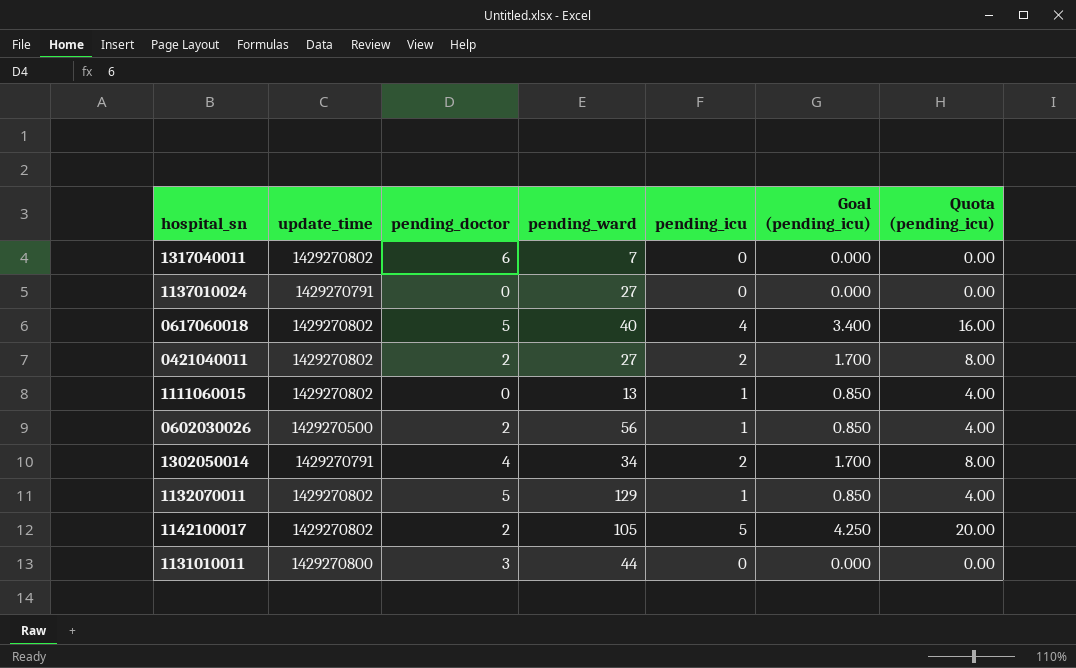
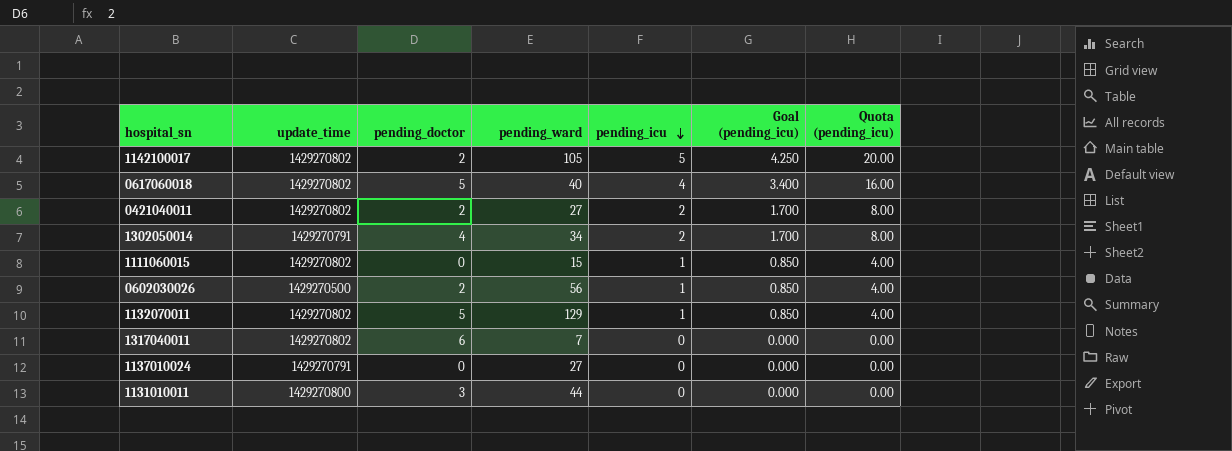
row order: none -> pending_icu descending
1111060015 | pending_ward: 13 -> 15

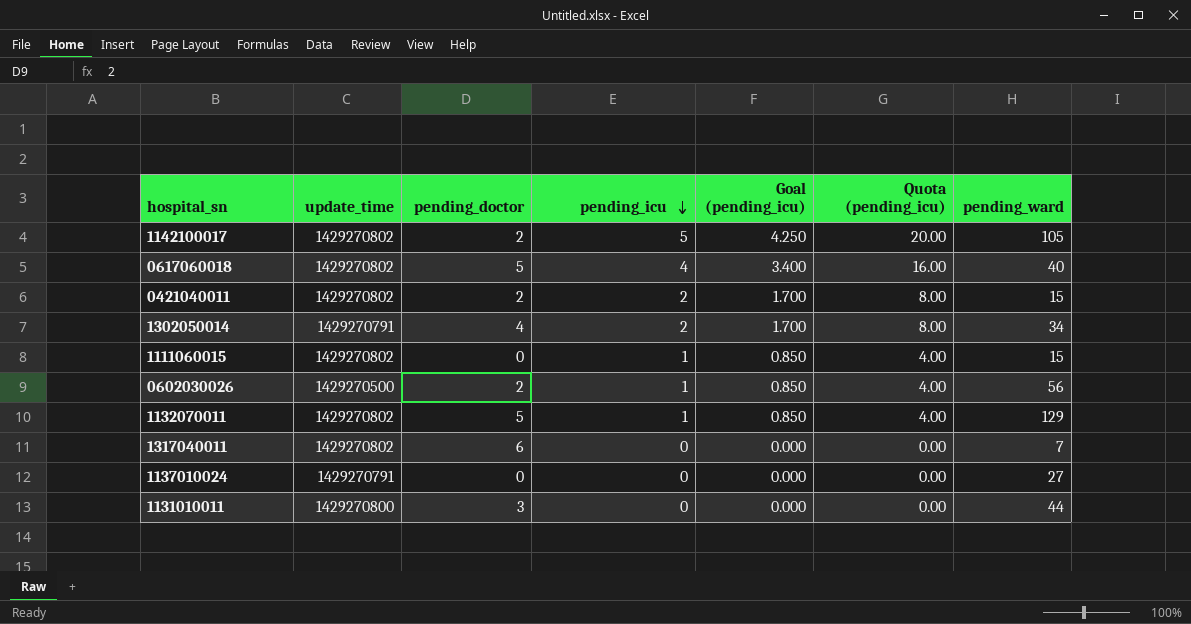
column pending_ward | position: 4 -> 7
0421040011 | pending_ward: 27 -> 15

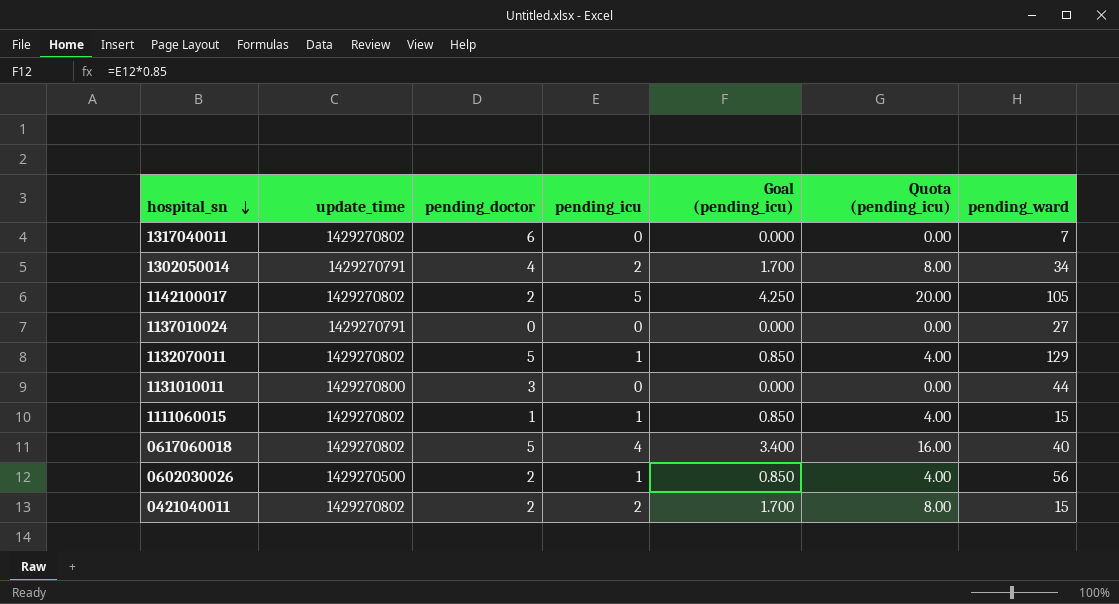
row order: pending_icu descending -> hospital_sn descending
1111060015 | pending_doctor: 0 -> 1

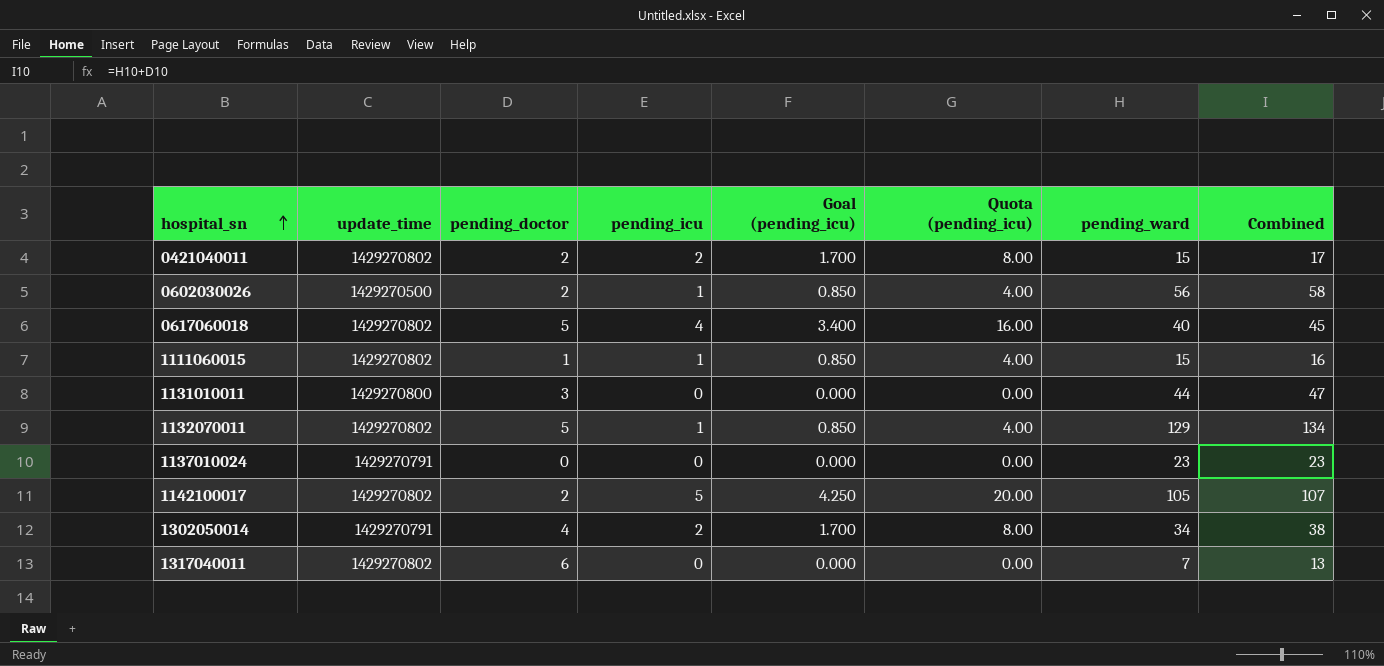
row order: hospital_sn descending -> hospital_sn ascending
column Combined | formula: none -> [pending_doctor] + [pending_ward]
1137010024 | pending_ward: 27 -> 23

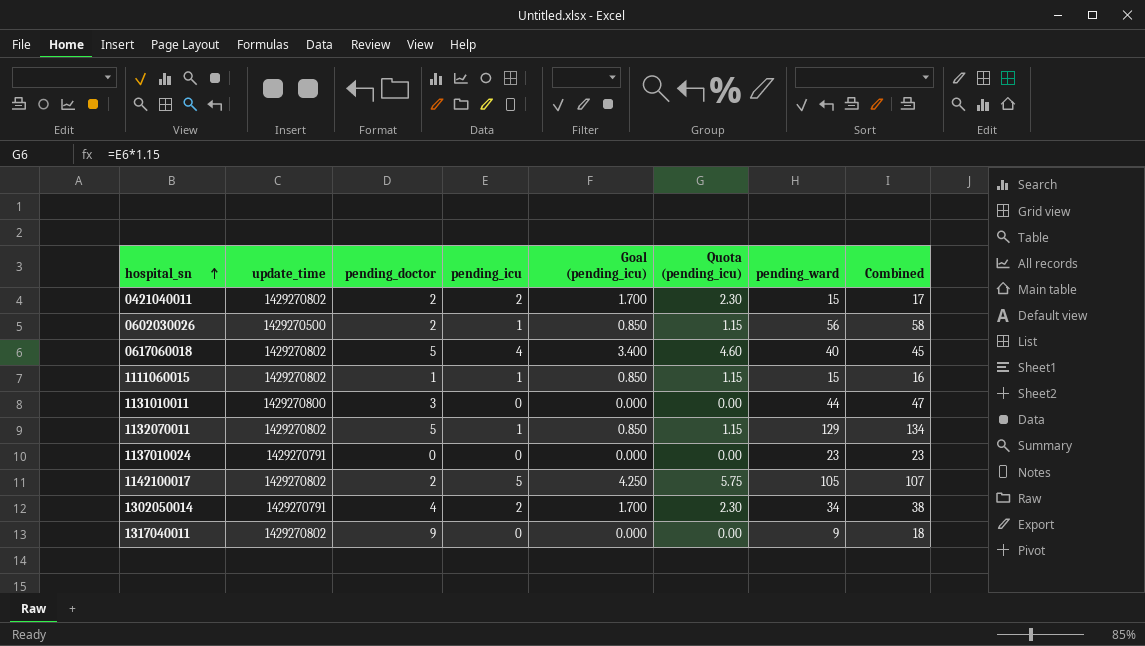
column Quota (pending_icu) | formula: [pending_icu] * 4 -> [pending_icu] * 1.15
1317040011 | pending_doctor: 6 -> 9
1317040011 | pending_ward: 7 -> 9
1317040011 | Combined: 13 -> 18

